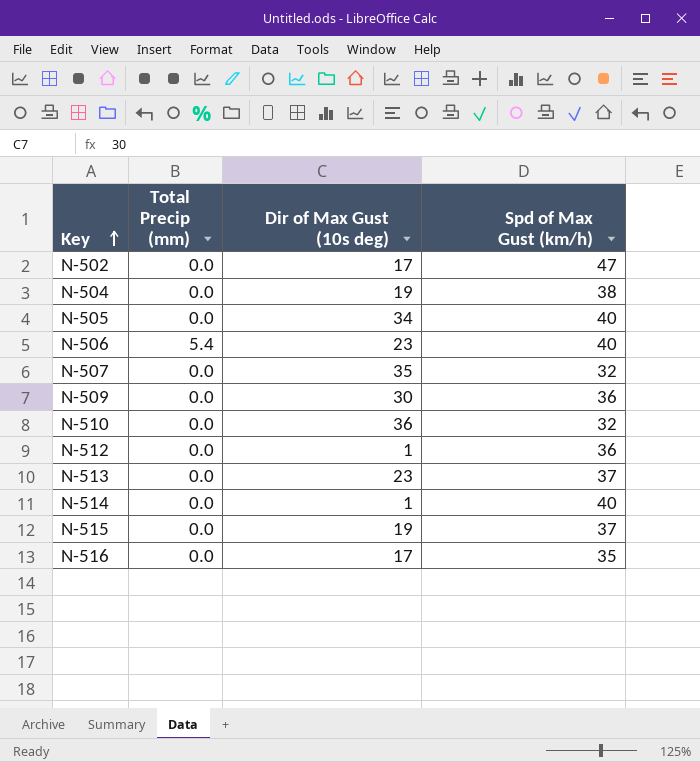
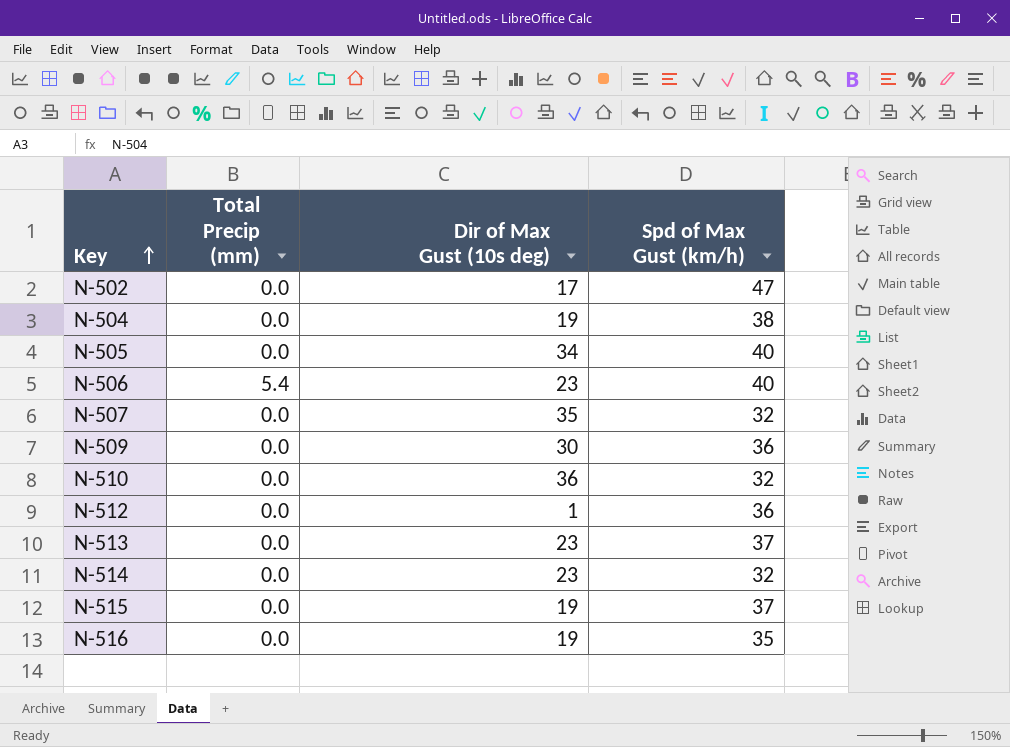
N-514 | Dir of Max Gust (10s deg): 1 -> 23
N-514 | Spd of Max Gust (km/h): 40 -> 32
N-516 | Dir of Max Gust (10s deg): 17 -> 19

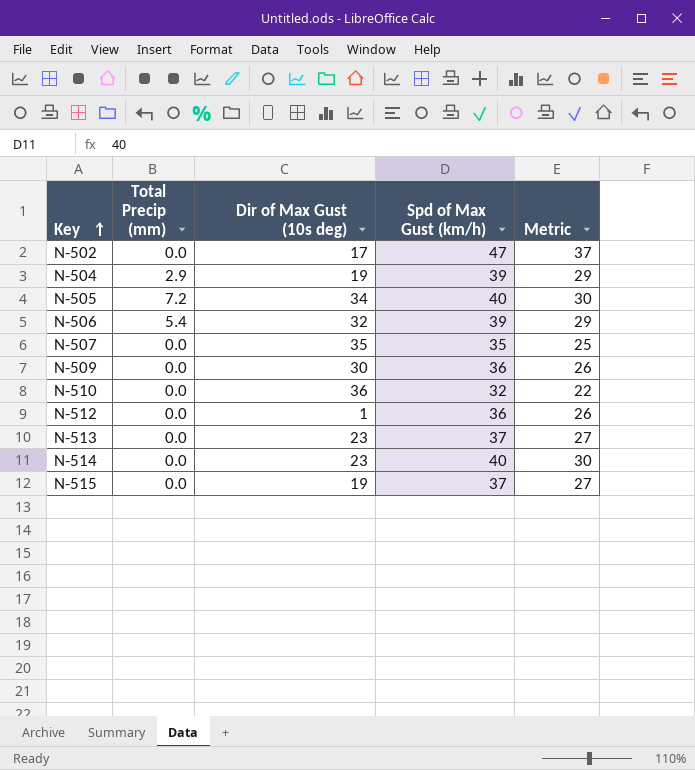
column Metric | formula: none -> [Spd of Max Gust (km/h)] - 10
row N-516: 0.0 | 19 | 35 -> none
N-504 | Total Precip (mm): 0.0 -> 2.9
N-504 | Spd of Max Gust (km/h): 38 -> 39
N-505 | Total Precip (mm): 0.0 -> 7.2
N-506 | Dir of Max Gust (10s deg): 23 -> 32
N-506 | Spd of Max Gust (km/h): 40 -> 39
N-507 | Spd of Max Gust (km/h): 32 -> 35
N-514 | Spd of Max Gust (km/h): 32 -> 40

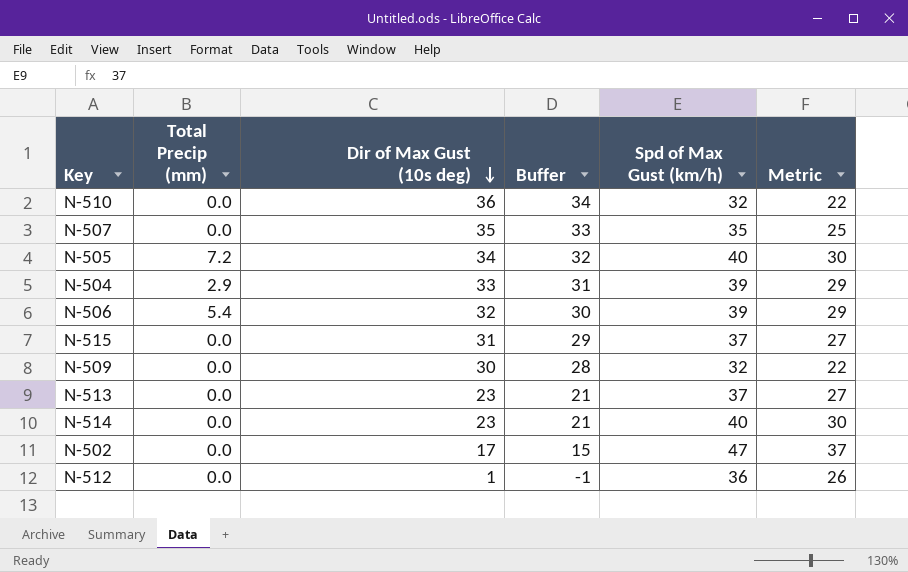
row order: Key ascending -> Dir of Max Gust (10s deg) descending
column Buffer | formula: none -> [Dir of Max Gust (10s deg)] - 2
N-504 | Dir of Max Gust (10s deg): 19 -> 33
N-515 | Dir of Max Gust (10s deg): 19 -> 31
N-509 | Spd of Max Gust (km/h): 36 -> 32
N-509 | Metric: 26 -> 22

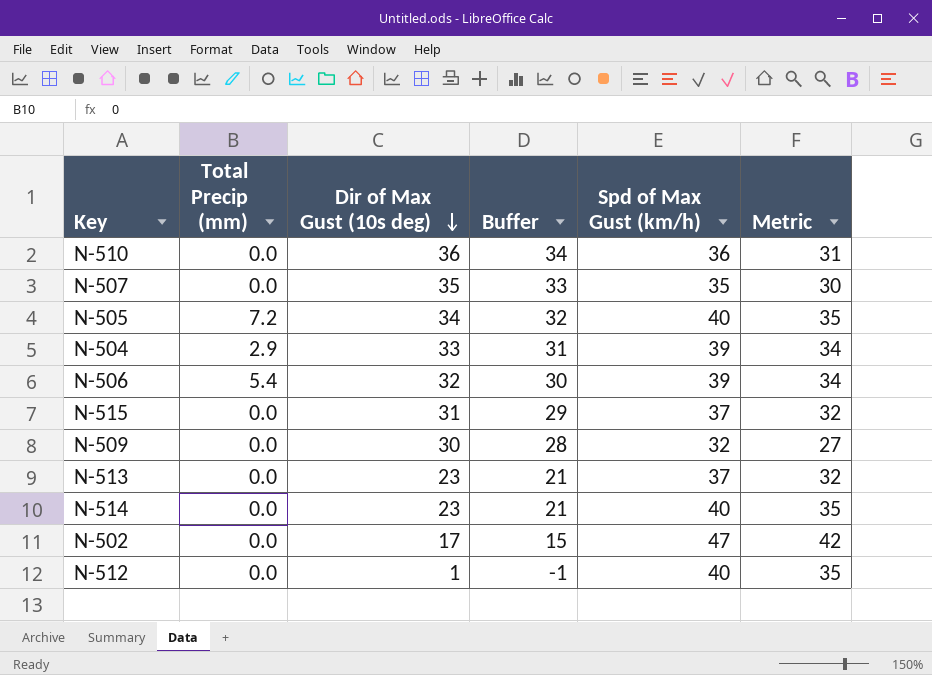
column Metric | formula: [Spd of Max Gust (km/h)] - 10 -> [Spd of Max Gust (km/h)] - 5
N-510 | Spd of Max Gust (km/h): 32 -> 36
N-512 | Spd of Max Gust (km/h): 36 -> 40

